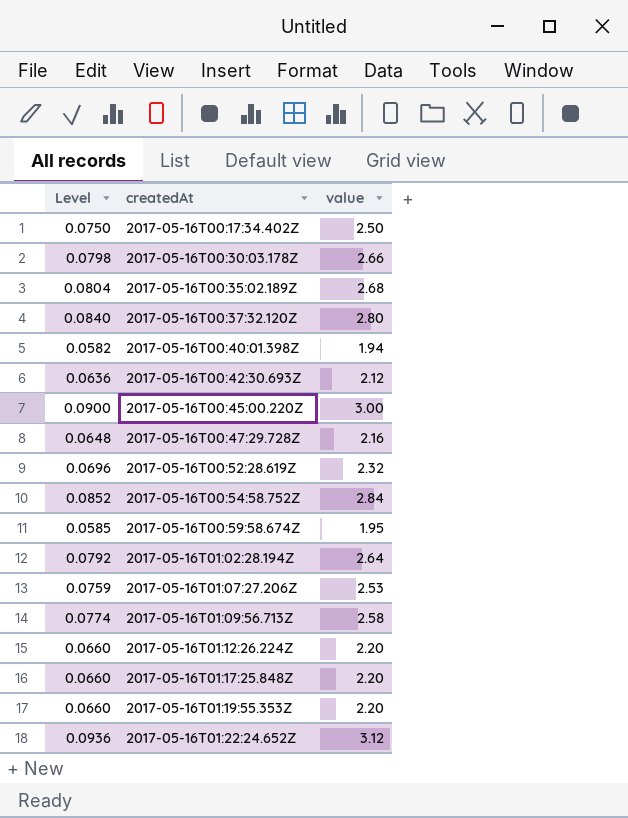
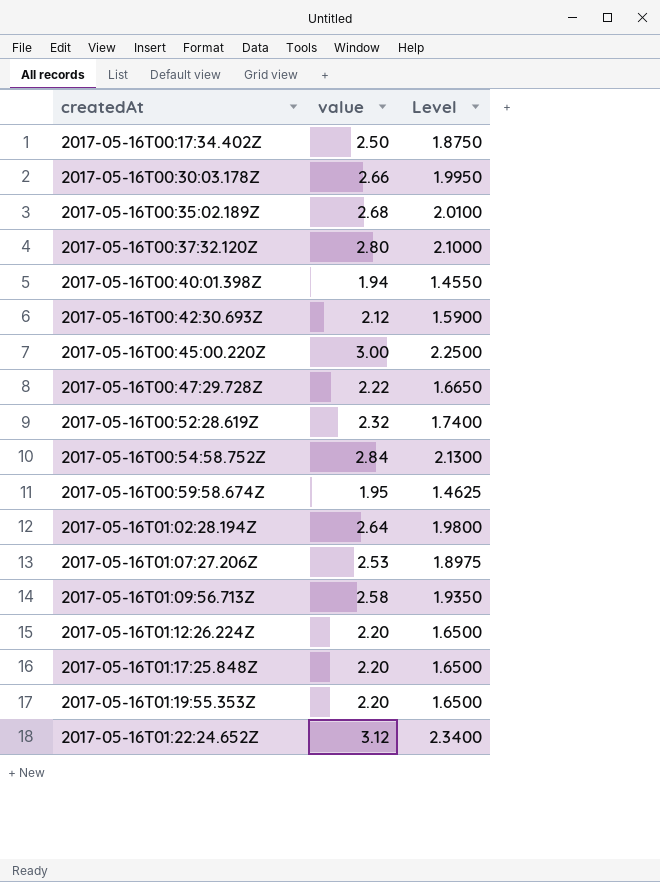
column Level | formula: [value] * 0.03 -> [value] * 0.75
column Level | position: 1 -> 3
2017-05-16T00:47:29.728Z | value: 2.16 -> 2.22

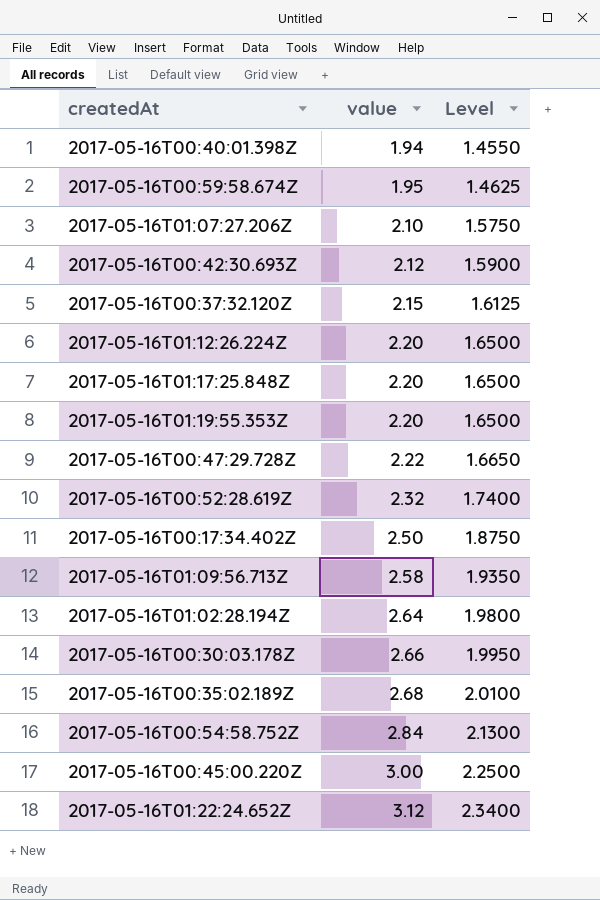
row order: createdAt ascending -> value ascending
2017-05-16T01:07:27.206Z | value: 2.53 -> 2.10
2017-05-16T01:07:27.206Z | Level: 1.8975 -> 1.5750
2017-05-16T00:37:32.120Z | value: 2.80 -> 2.15
2017-05-16T00:37:32.120Z | Level: 2.1000 -> 1.6125

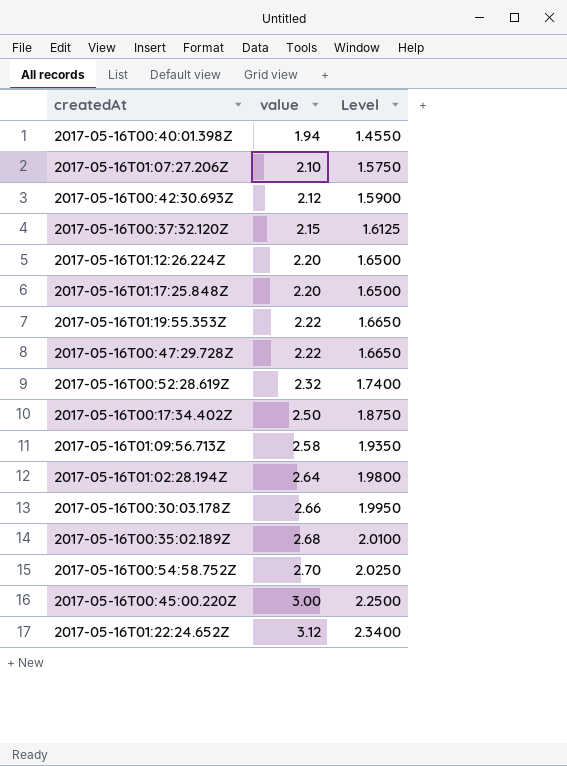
row 2017-05-16T00:59:58.674Z: 1.95 | 1.4625 -> none
2017-05-16T01:19:55.353Z | value: 2.20 -> 2.22
2017-05-16T01:19:55.353Z | Level: 1.6500 -> 1.6650
2017-05-16T00:54:58.752Z | value: 2.84 -> 2.70
2017-05-16T00:54:58.752Z | Level: 2.1300 -> 2.0250

